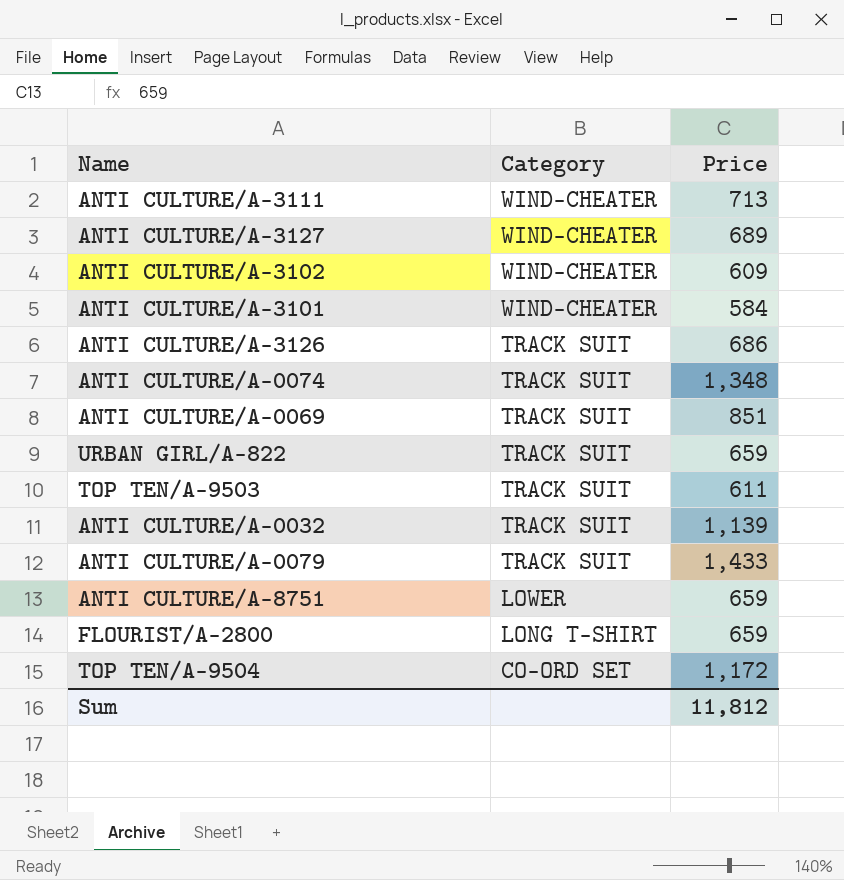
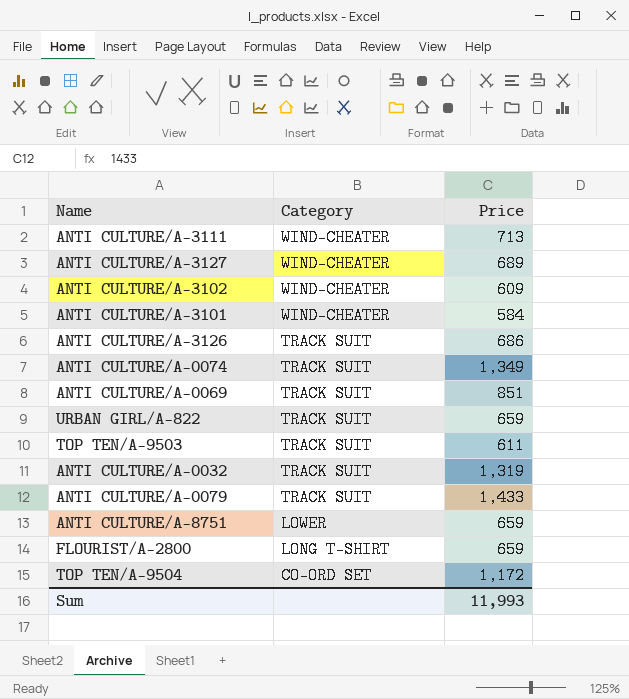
ANTI CULTURE/A-0074 | Price: 1,348 -> 1,349
ANTI CULTURE/A-0032 | Price: 1,139 -> 1,319
Sum | Price: 11,812 -> 11,993

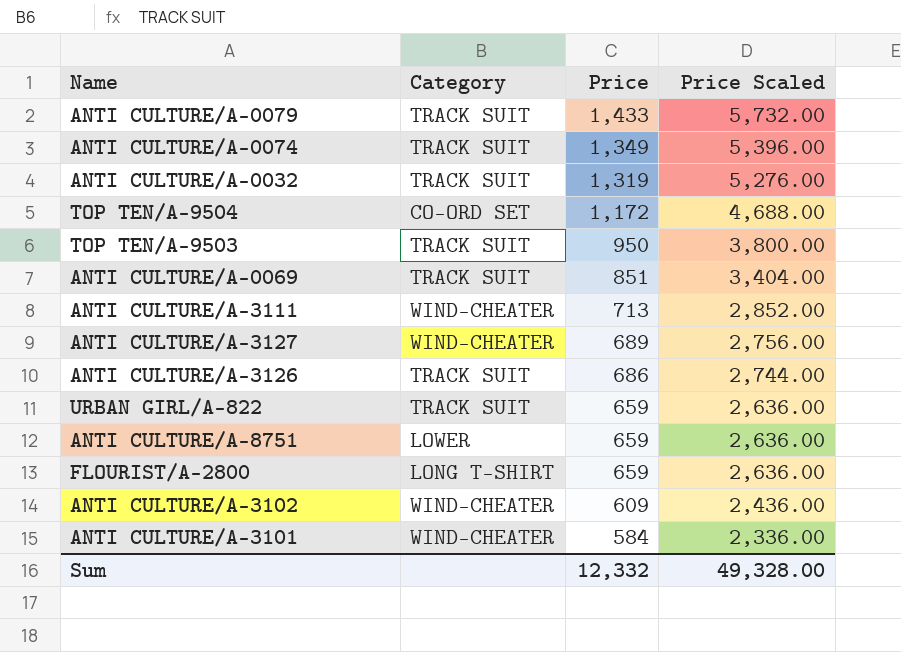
row order: Category descending -> Price descending
column Price Scaled | formula: none -> [Price] * 4
TOP TEN/A-9503 | Price: 611 -> 950
Sum | Price: 11,993 -> 12,332

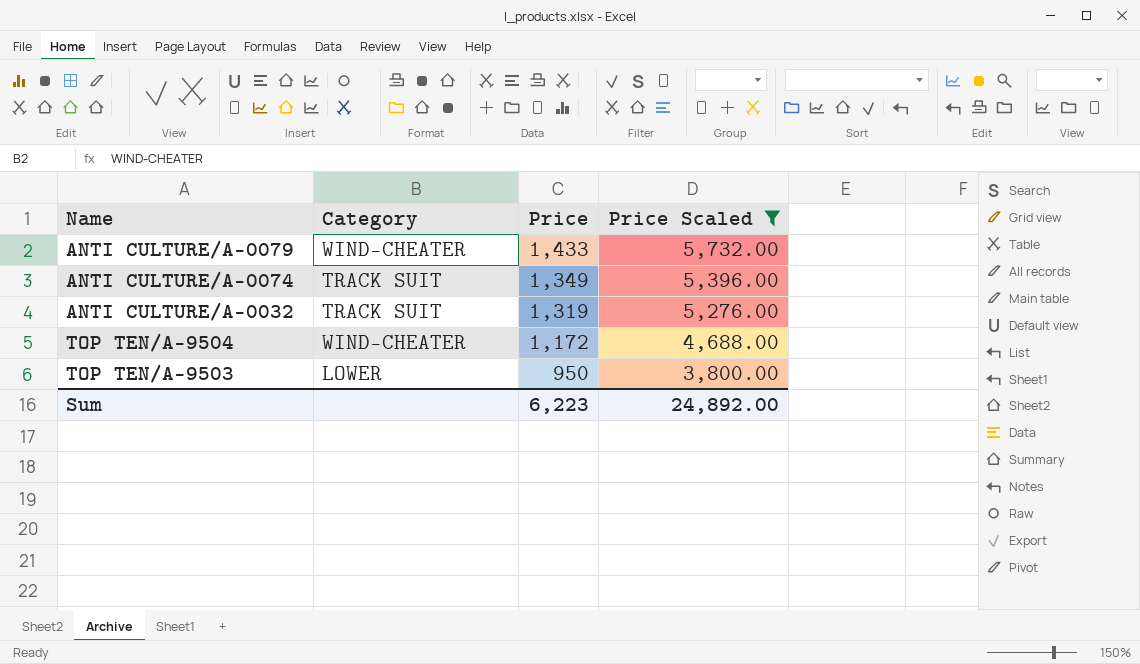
filter: none -> Price Scaled >= 3,800.00
ANTI CULTURE/A-0079 | Category: TRACK SUIT -> WIND-CHEATER
TOP TEN/A-9504 | Category: CO-ORD SET -> WIND-CHEATER
TOP TEN/A-9503 | Category: TRACK SUIT -> LOWER
Sum | Price: 12,332 -> 6,223
Sum | Price Scaled: 49,328.00 -> 24,892.00

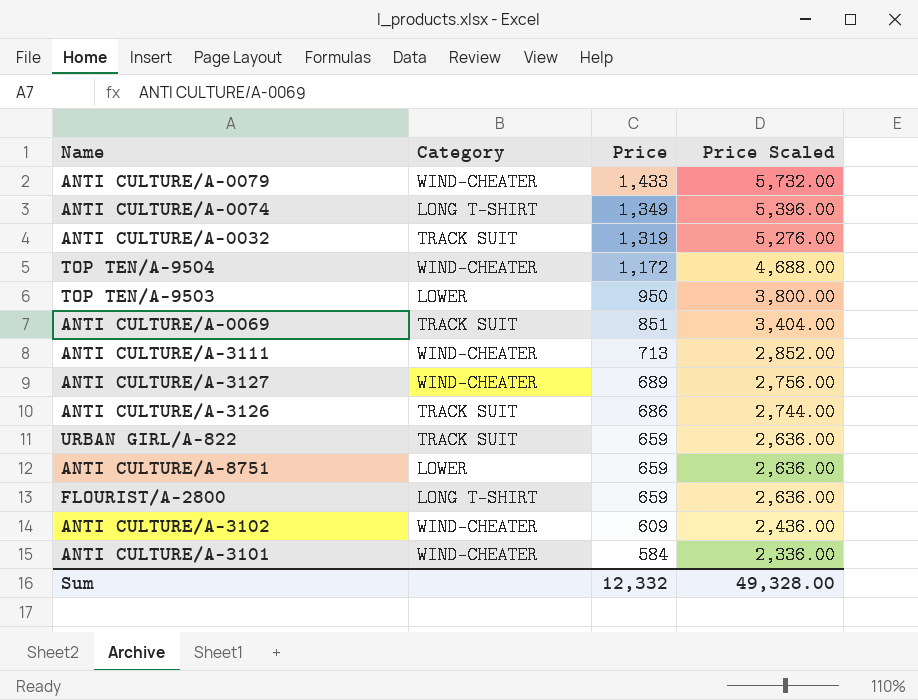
filter: Price Scaled >= 3,800.00 -> none
ANTI CULTURE/A-0074 | Category: TRACK SUIT -> LONG T-SHIRT
Sum | Price: 6,223 -> 12,332
Sum | Price Scaled: 24,892.00 -> 49,328.00

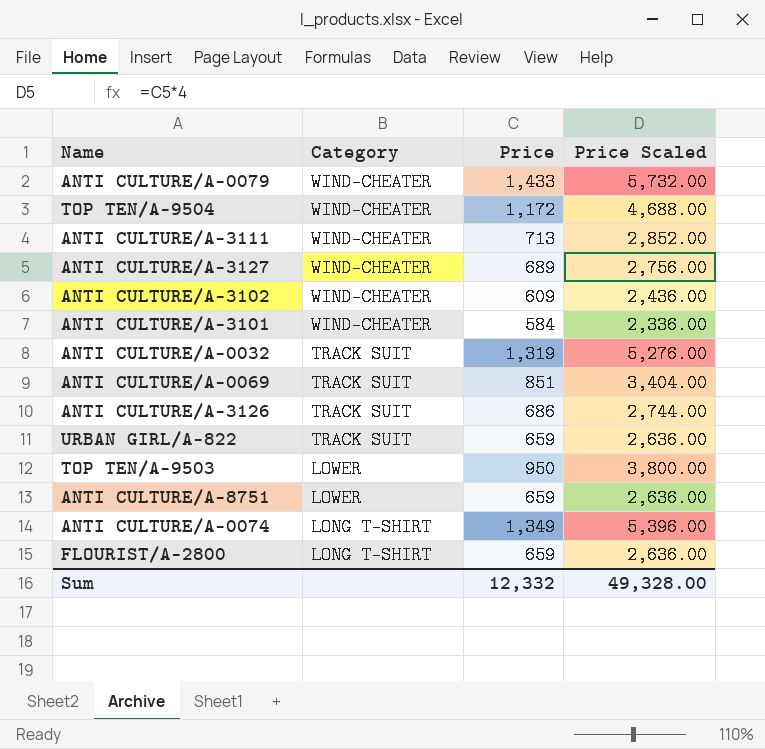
row order: Price descending -> Category descending

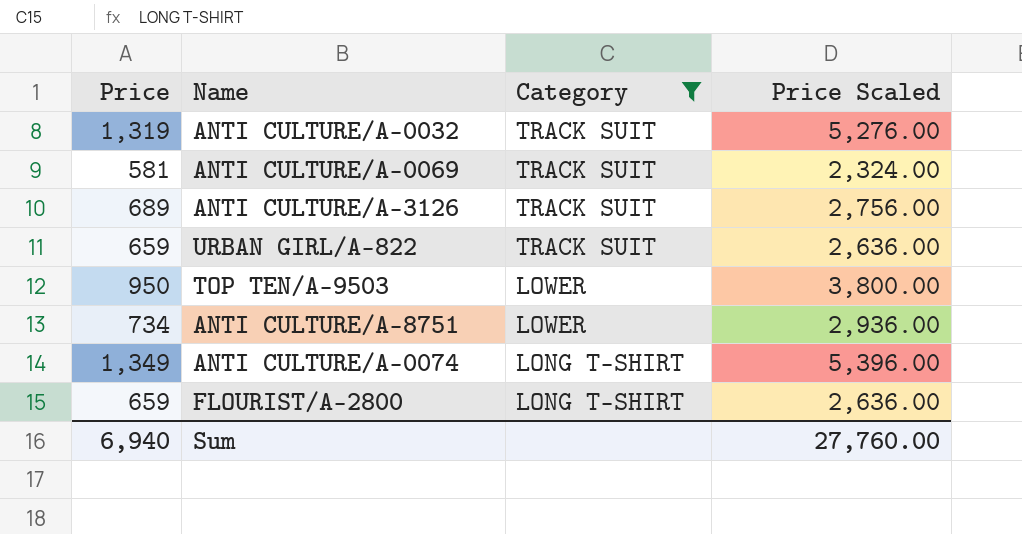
filter: none -> Category != WIND-CHEATER
column Price | position: 3 -> 1
ANTI CULTURE/A-0069 | Price: 851 -> 581
ANTI CULTURE/A-0069 | Price Scaled: 3,404.00 -> 2,324.00
ANTI CULTURE/A-3126 | Price: 686 -> 689
ANTI CULTURE/A-3126 | Price Scaled: 2,744.00 -> 2,756.00
ANTI CULTURE/A-8751 | Price: 659 -> 734
ANTI CULTURE/A-8751 | Price Scaled: 2,636.00 -> 2,936.00
Sum | Price: 12,332 -> 6,940
Sum | Price Scaled: 49,328.00 -> 27,760.00

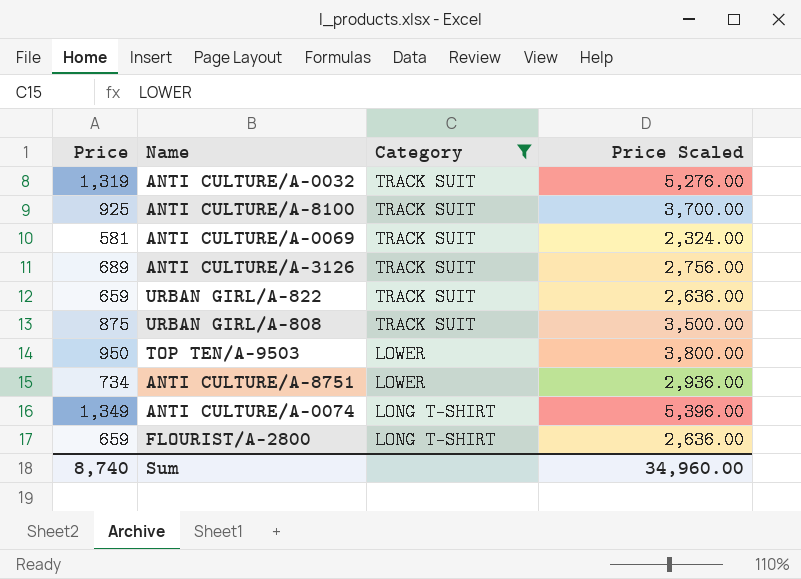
row ANTI CULTURE/A-8100: none -> 925 | TRACK SUIT | 3,700.00
row URBAN GIRL/A-808: none -> 875 | TRACK SUIT | 3,500.00
Sum | Price: 6,940 -> 8,740
Sum | Price Scaled: 27,760.00 -> 34,960.00

